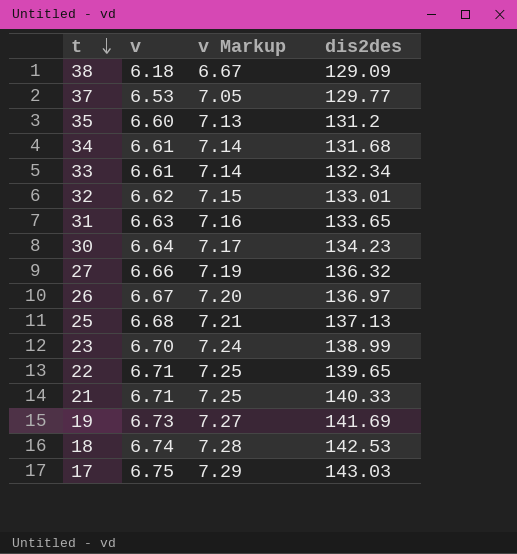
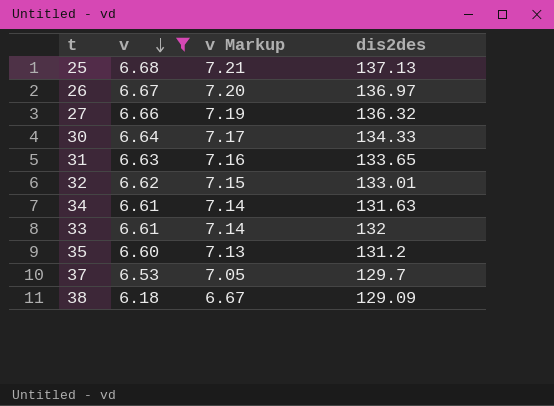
filter: none -> v <= 6.68
row order: t descending -> v descending
30 | dis2des: 134.23 -> 134.33
34 | dis2des: 131.68 -> 131.63
33 | dis2des: 132.34 -> 132
37 | dis2des: 129.77 -> 129.7

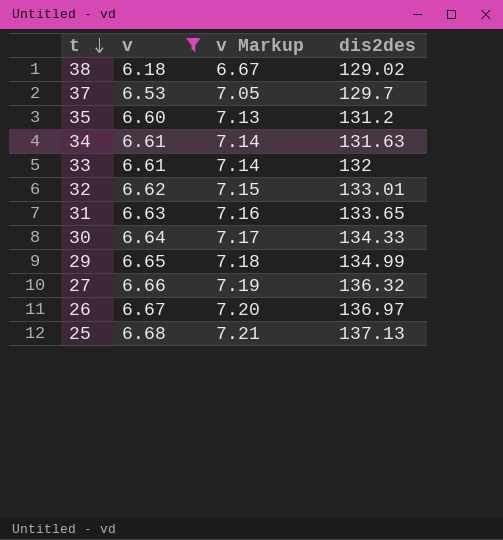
row order: v descending -> t descending
38 | dis2des: 129.09 -> 129.02
row 29: none -> 6.65 | 7.18 | 134.99

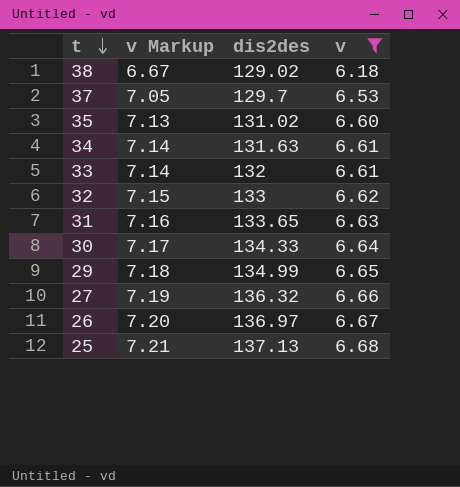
column v | position: 2 -> 4
35 | dis2des: 131.2 -> 131.02
32 | dis2des: 133.01 -> 133

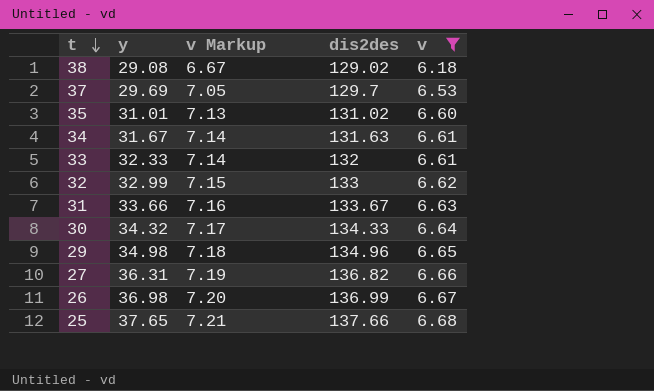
column y | position: none -> 2
31 | dis2des: 133.65 -> 133.67
29 | dis2des: 134.99 -> 134.96
27 | dis2des: 136.32 -> 136.82
26 | dis2des: 136.97 -> 136.99
25 | dis2des: 137.13 -> 137.66

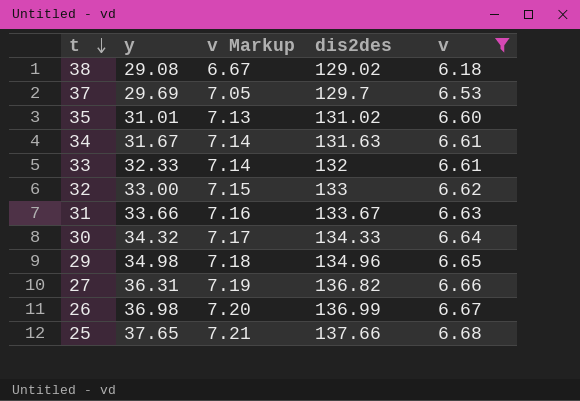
32 | y: 32.99 -> 33.00

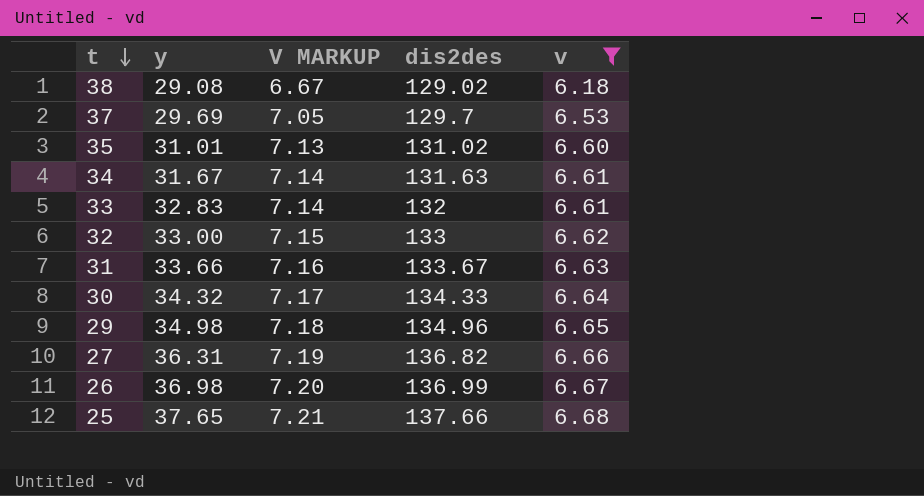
column name: v Markup -> V MARKUP
33 | y: 32.33 -> 32.83

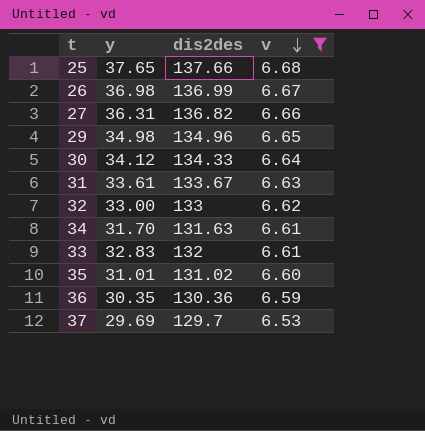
row order: t descending -> v descending
column V MARKUP | formula: [v] * 1.08 -> none
row 38: 29.08 | 6.67 | 129.02 | 6.18 -> none
30 | y: 34.32 -> 34.12
31 | y: 33.66 -> 33.61
34 | y: 31.67 -> 31.70
row 36: none -> 30.35 | 130.36 | 6.59

